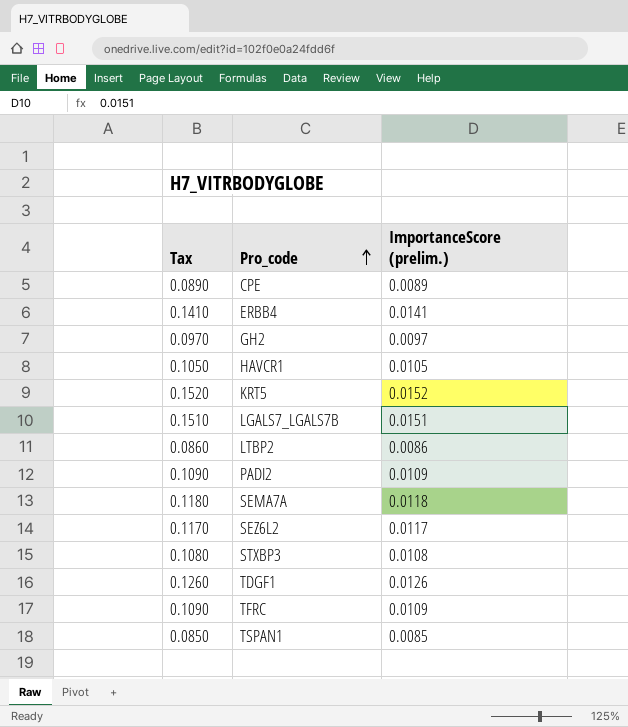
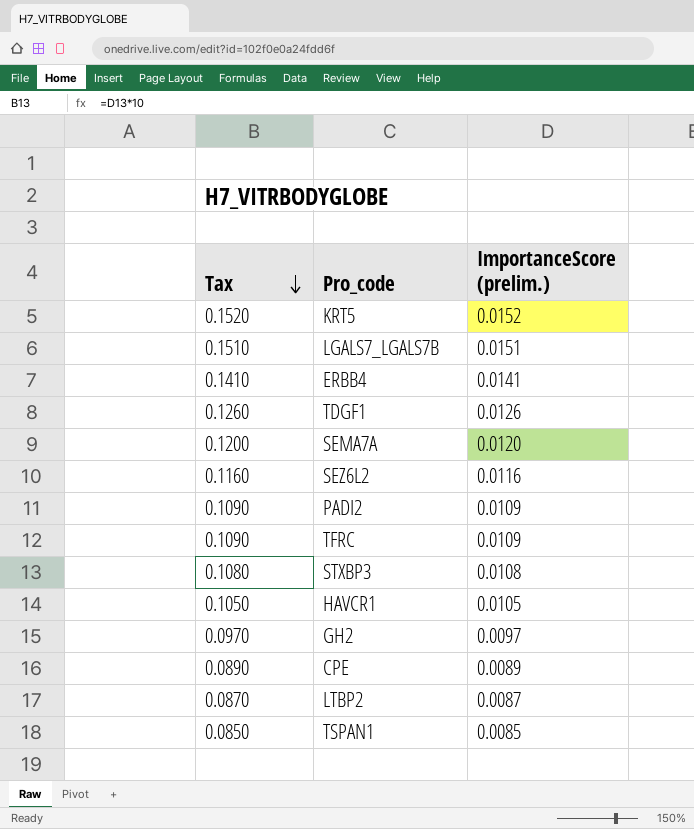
row order: Pro_code ascending -> Tax descending
SEMA7A | Tax: 0.1180 -> 0.1200
SEMA7A | ImportanceScore (prelim.): 0.0118 -> 0.0120
SEZ6L2 | Tax: 0.1170 -> 0.1160
SEZ6L2 | ImportanceScore (prelim.): 0.0117 -> 0.0116
LTBP2 | Tax: 0.0860 -> 0.0870
LTBP2 | ImportanceScore (prelim.): 0.0086 -> 0.0087

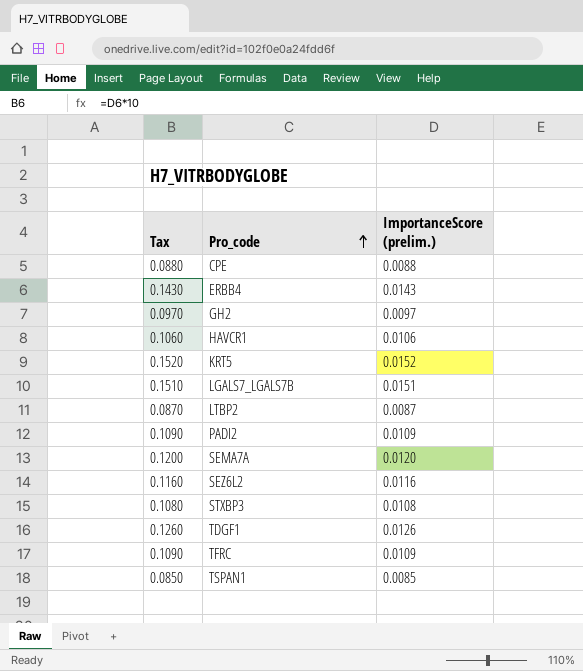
row order: Tax descending -> Pro_code ascending
CPE | Tax: 0.0890 -> 0.0880
CPE | ImportanceScore (prelim.): 0.0089 -> 0.0088
ERBB4 | Tax: 0.1410 -> 0.1430
ERBB4 | ImportanceScore (prelim.): 0.0141 -> 0.0143
HAVCR1 | Tax: 0.1050 -> 0.1060
HAVCR1 | ImportanceScore (prelim.): 0.0105 -> 0.0106

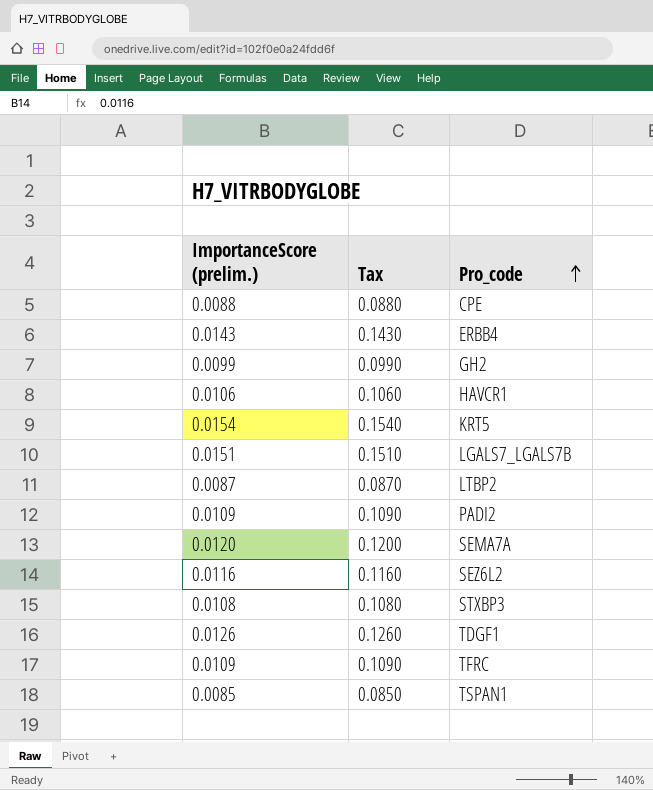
column ImportanceScore (prelim.) | position: 3 -> 1
GH2 | ImportanceScore (prelim.): 0.0097 -> 0.0099
GH2 | Tax: 0.0970 -> 0.0990
KRT5 | ImportanceScore (prelim.): 0.0152 -> 0.0154
KRT5 | Tax: 0.1520 -> 0.1540

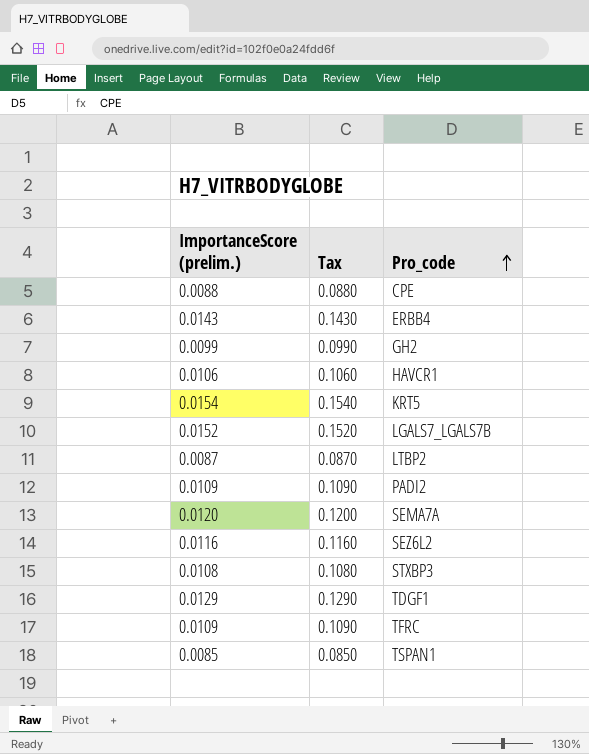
LGALS7_LGALS7B | ImportanceScore (prelim.): 0.0151 -> 0.0152
LGALS7_LGALS7B | Tax: 0.1510 -> 0.1520
TDGF1 | ImportanceScore (prelim.): 0.0126 -> 0.0129
TDGF1 | Tax: 0.1260 -> 0.1290

